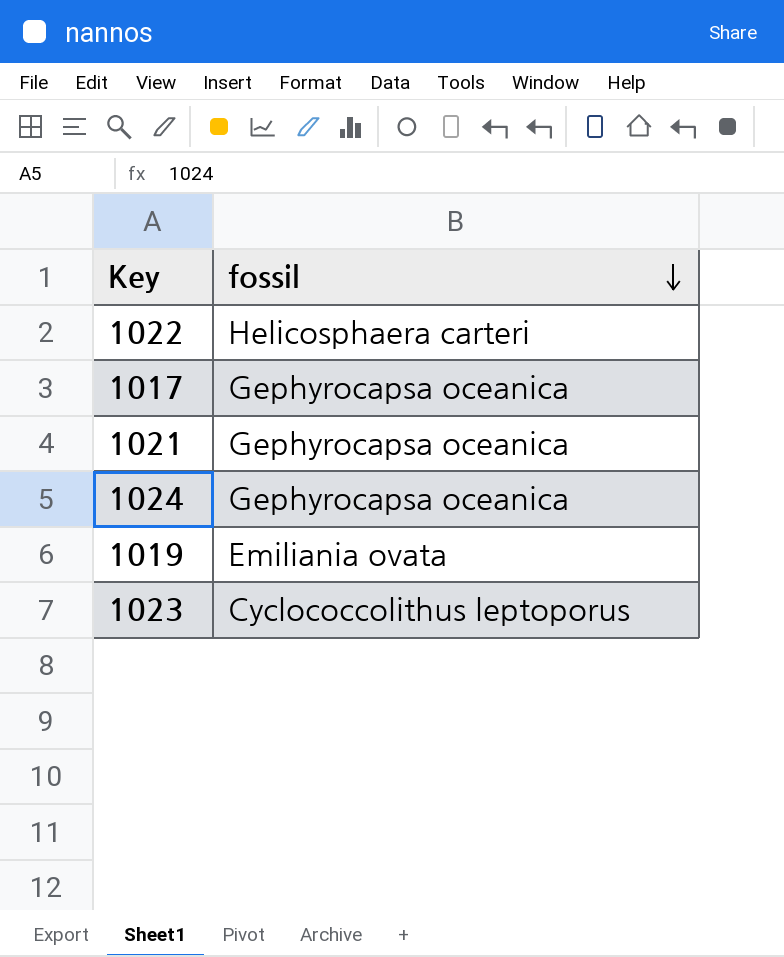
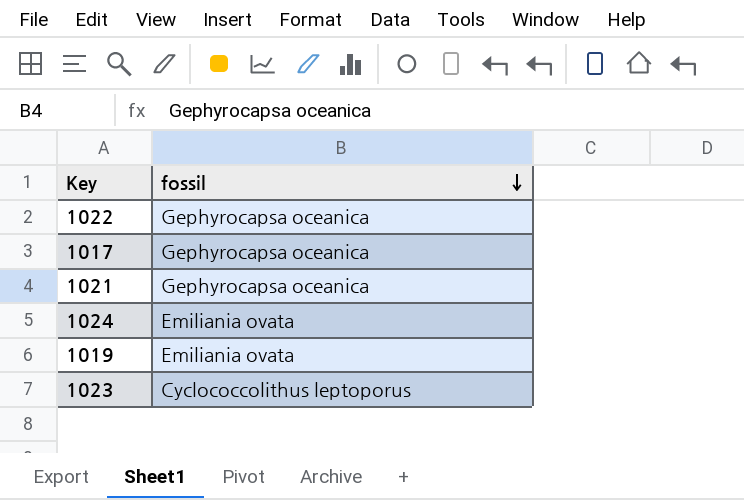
1022 | fossil: Helicosphaera carteri -> Gephyrocapsa oceanica
1024 | fossil: Gephyrocapsa oceanica -> Emiliania ovata

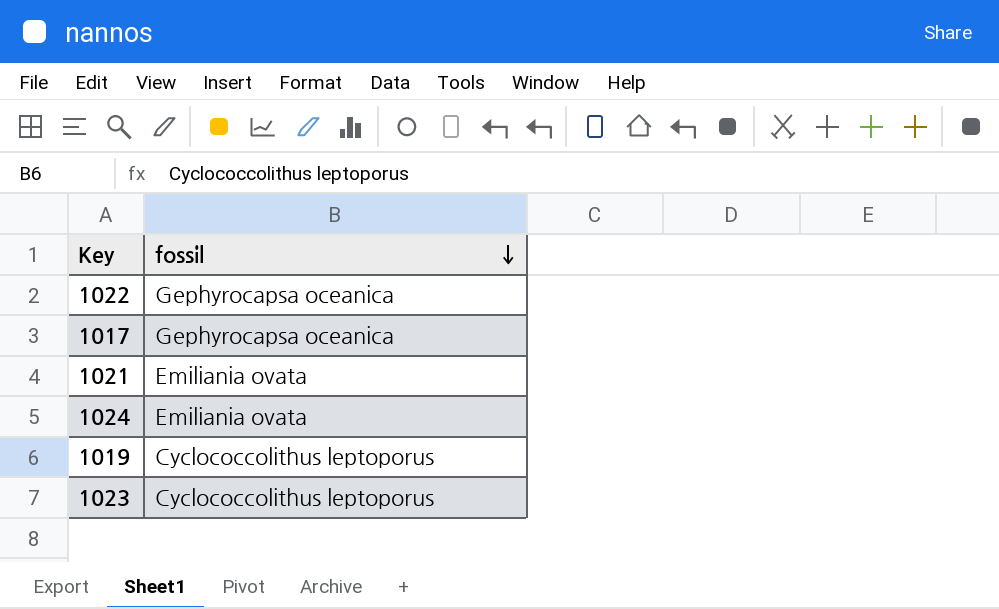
1021 | fossil: Gephyrocapsa oceanica -> Emiliania ovata
1019 | fossil: Emiliania ovata -> Cyclococcolithus leptoporus

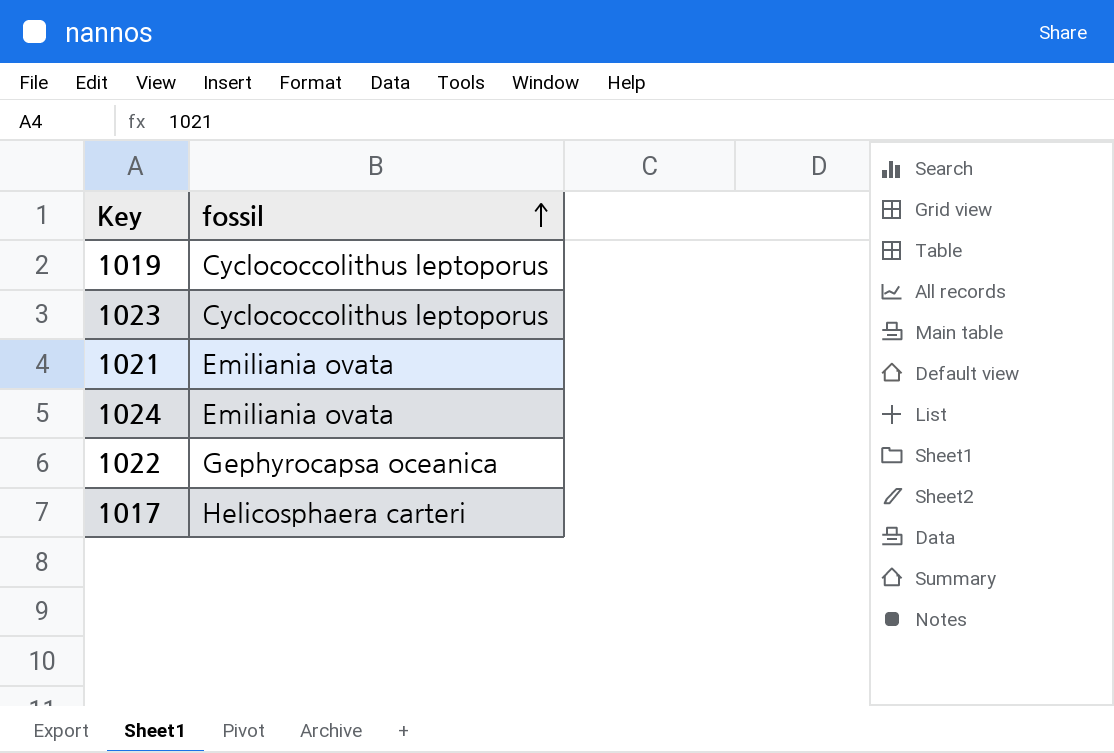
row order: fossil descending -> fossil ascending
1017 | fossil: Gephyrocapsa oceanica -> Helicosphaera carteri

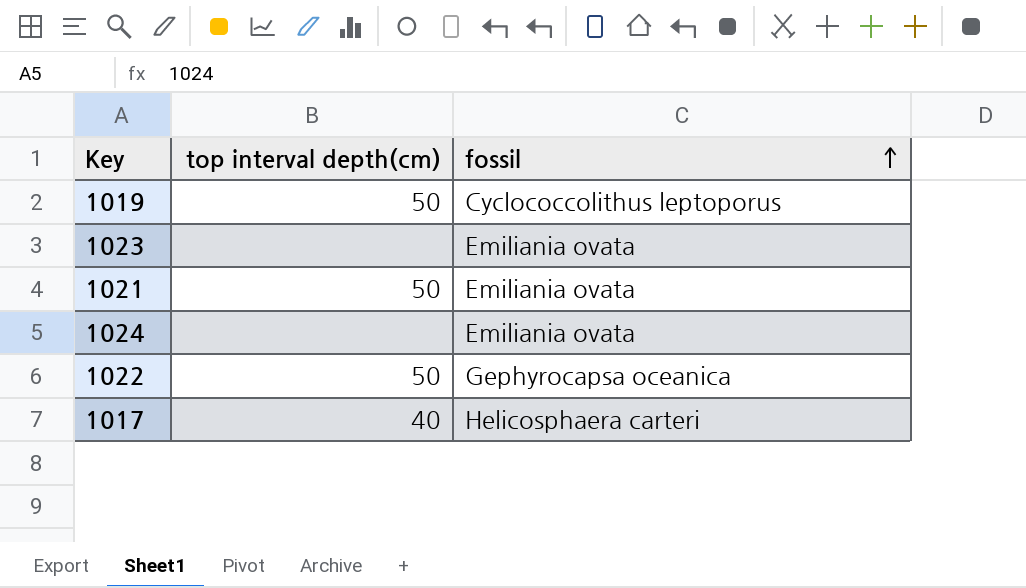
column top interval depth(cm) | position: none -> 2
1023 | fossil: Cyclococcolithus leptoporus -> Emiliania ovata

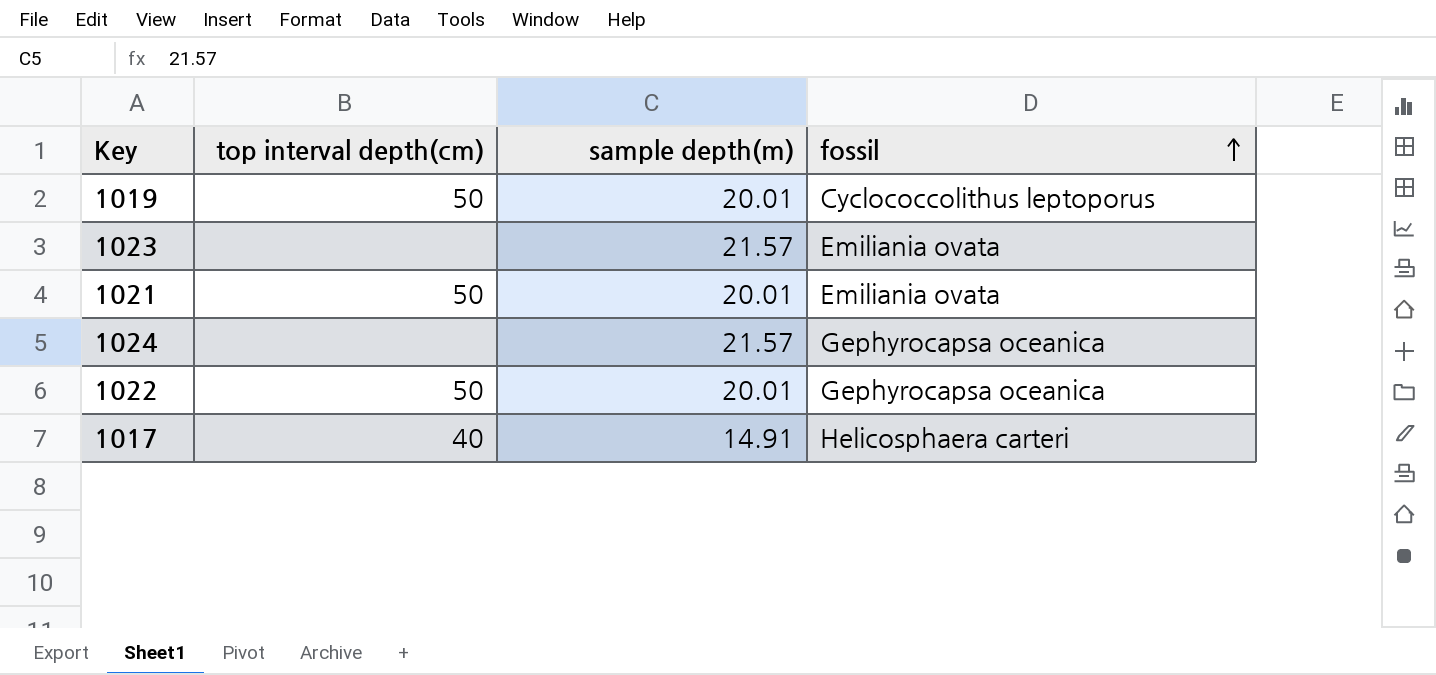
column sample depth(m) | position: none -> 3
1024 | fossil: Emiliania ovata -> Gephyrocapsa oceanica

